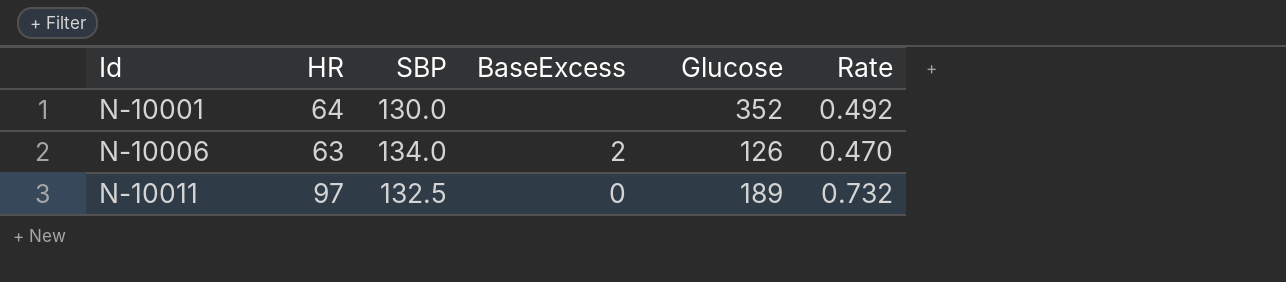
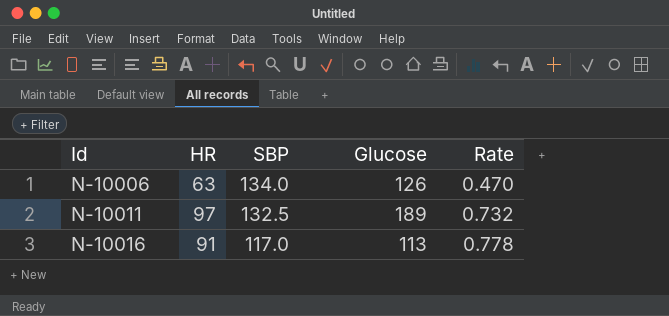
column BaseExcess | position: 4 -> none
row N-10001: 64 | 130.0 | none | 352 | 0.492 -> none
row N-10016: none -> 91 | 117.0 | 113 | 0.778

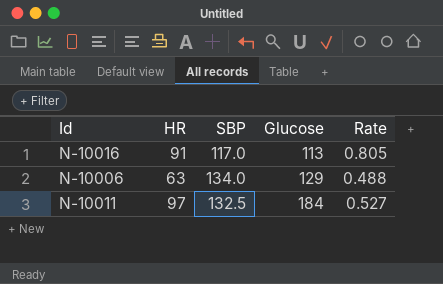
row order: Id ascending -> Glucose ascending
column Rate | formula: [HR] / [SBP] -> [HR] / [Glucose]
N-10006 | Glucose: 126 -> 129
N-10011 | Glucose: 189 -> 184

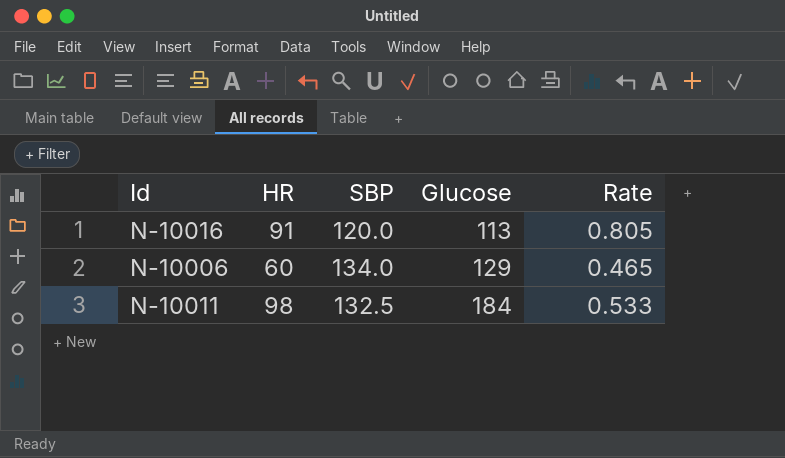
N-10016 | SBP: 117.0 -> 120.0
N-10006 | HR: 63 -> 60
N-10006 | Rate: 0.488 -> 0.465
N-10011 | HR: 97 -> 98
N-10011 | Rate: 0.527 -> 0.533

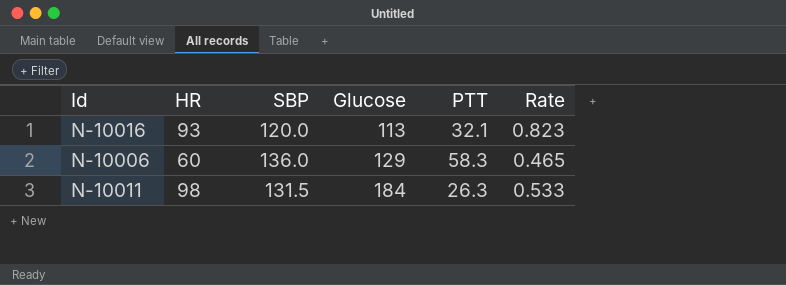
column PTT | position: none -> 5
N-10016 | HR: 91 -> 93
N-10016 | Rate: 0.805 -> 0.823
N-10006 | SBP: 134.0 -> 136.0
N-10011 | SBP: 132.5 -> 131.5

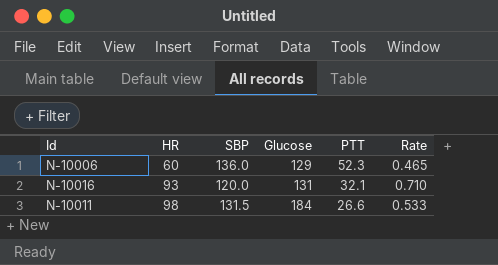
row order: Glucose ascending -> HR ascending
N-10006 | PTT: 58.3 -> 52.3
N-10016 | Glucose: 113 -> 131
N-10016 | Rate: 0.823 -> 0.710
N-10011 | PTT: 26.3 -> 26.6

